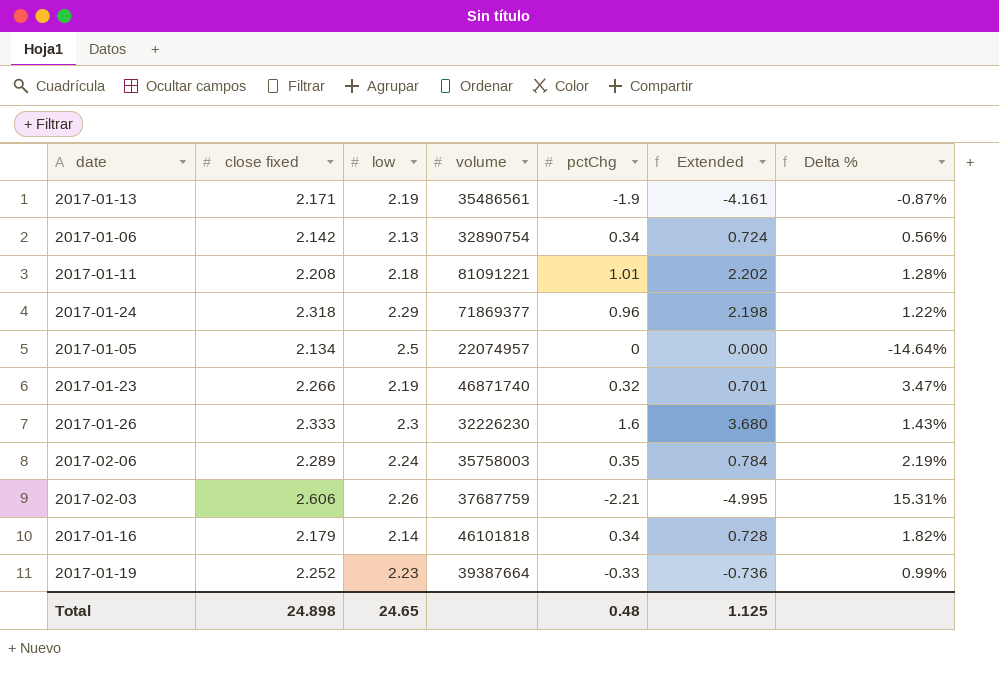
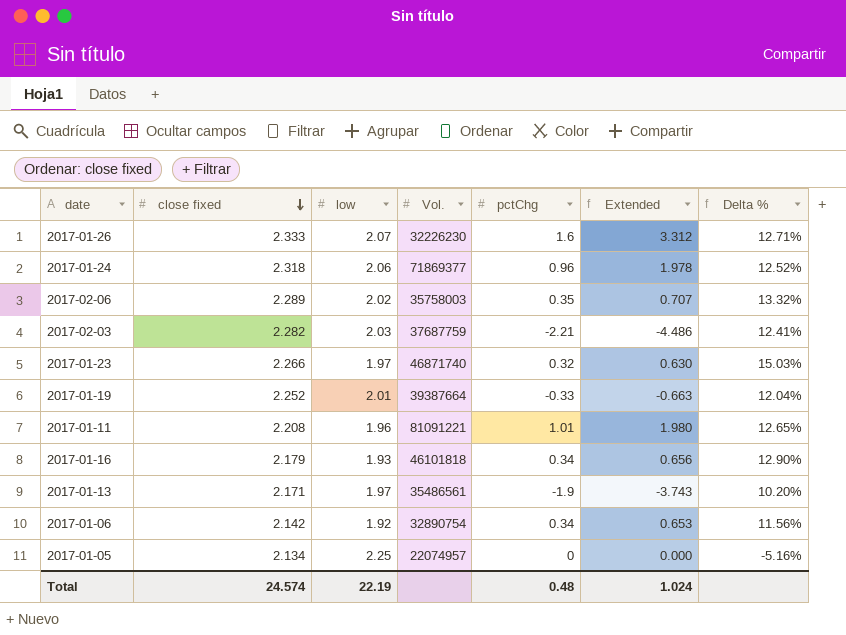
row order: none -> close fixed descending
column name: volume -> Vol.
2017-01-26 | low: 2.3 -> 2.07
2017-01-26 | Extended: 3.680 -> 3.312
2017-01-26 | Delta %: 1.43% -> 12.71%
2017-01-24 | low: 2.29 -> 2.06
2017-01-24 | Extended: 2.198 -> 1.978
2017-01-24 | Delta %: 1.22% -> 12.52%
2017-02-06 | low: 2.24 -> 2.02
2017-02-06 | Extended: 0.784 -> 0.707
2017-02-06 | Delta %: 2.19% -> 13.32%
2017-02-03 | close fixed: 2.606 -> 2.282
2017-02-03 | low: 2.26 -> 2.03
2017-02-03 | Extended: -4.995 -> -4.486
2017-02-03 | Delta %: 15.31% -> 12.41%
2017-01-23 | low: 2.19 -> 1.97
2017-01-23 | Extended: 0.701 -> 0.630
2017-01-23 | Delta %: 3.47% -> 15.03%
2017-01-19 | low: 2.23 -> 2.01
2017-01-19 | Extended: -0.736 -> -0.663
2017-01-19 | Delta %: 0.99% -> 12.04%
2017-01-11 | low: 2.18 -> 1.96
2017-01-11 | Extended: 2.202 -> 1.980
2017-01-11 | Delta %: 1.28% -> 12.65%
2017-01-16 | low: 2.14 -> 1.93
2017-01-16 | Extended: 0.728 -> 0.656
2017-01-16 | Delta %: 1.82% -> 12.90%
2017-01-13 | low: 2.19 -> 1.97
2017-01-13 | Extended: -4.161 -> -3.743
2017-01-13 | Delta %: -0.87% -> 10.20%
2017-01-06 | low: 2.13 -> 1.92
2017-01-06 | Extended: 0.724 -> 0.653
2017-01-06 | Delta %: 0.56% -> 11.56%
2017-01-05 | low: 2.5 -> 2.25
2017-01-05 | Delta %: -14.64% -> -5.16%
Total | close fixed: 24.898 -> 24.574
Total | low: 24.65 -> 22.19
Total | Extended: 1.125 -> 1.024

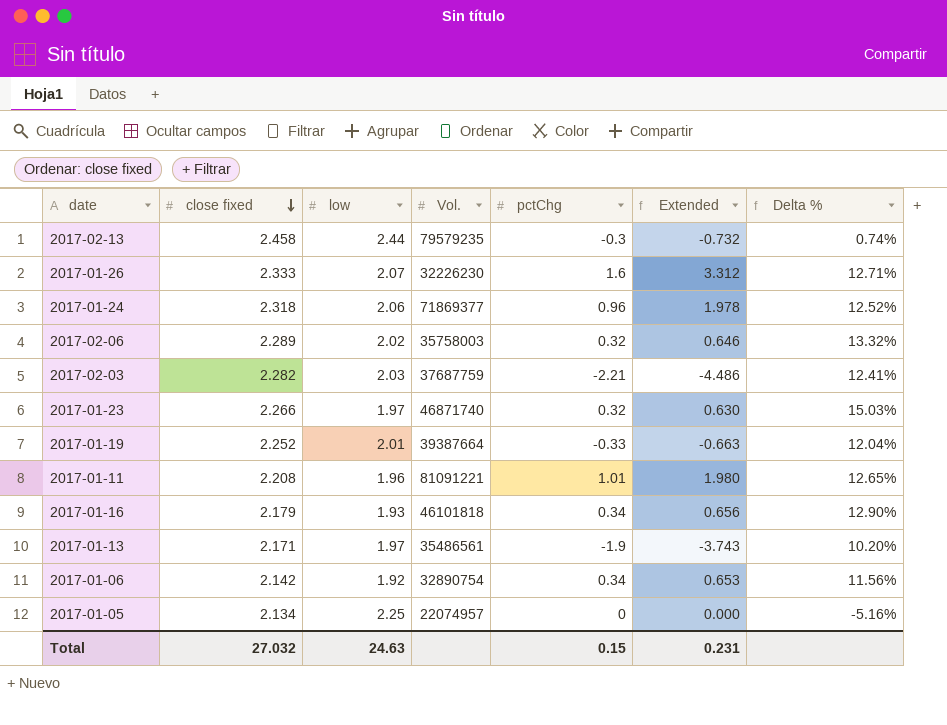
row 2017-02-13: none -> 2.458 | 2.44 | 79579235 | -0.3 | -0.732 | 0.74%
2017-02-06 | pctChg: 0.35 -> 0.32
2017-02-06 | Extended: 0.707 -> 0.646
Total | close fixed: 24.574 -> 27.032
Total | low: 22.19 -> 24.63
Total | pctChg: 0.48 -> 0.15
Total | Extended: 1.024 -> 0.231

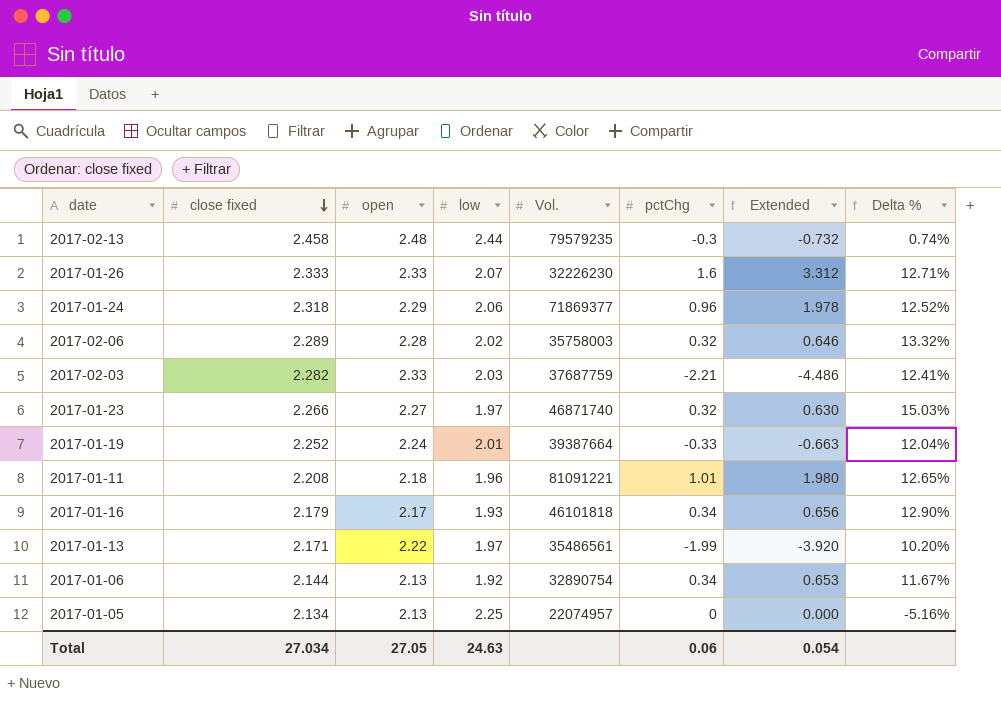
column open | position: none -> 3
2017-01-13 | pctChg: -1.9 -> -1.99
2017-01-13 | Extended: -3.743 -> -3.920
2017-01-06 | close fixed: 2.142 -> 2.144
2017-01-06 | Delta %: 11.56% -> 11.67%
Total | close fixed: 27.032 -> 27.034
Total | pctChg: 0.15 -> 0.06
Total | Extended: 0.231 -> 0.054

